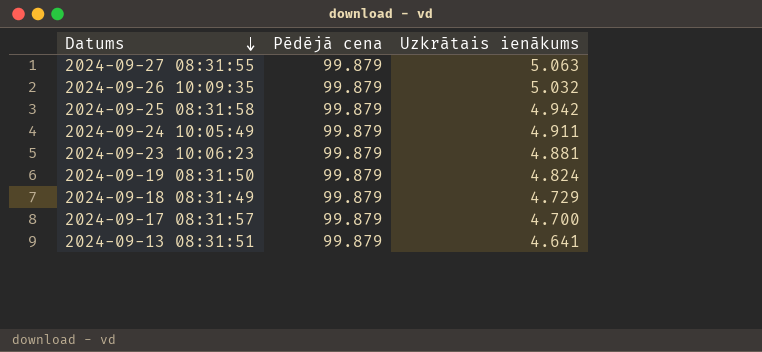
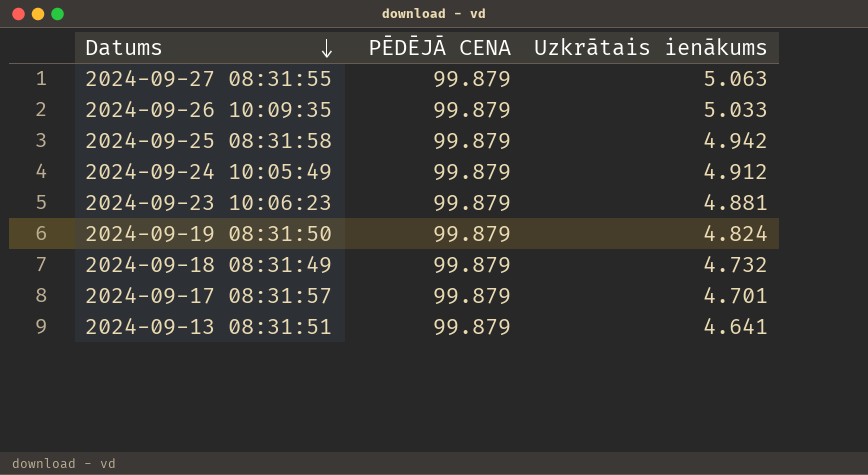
column name: Pēdējā cena -> PĒDĒJĀ CENA
2024-09-26 10:09:35 | Uzkrātais ienākums: 5.032 -> 5.033
2024-09-24 10:05:49 | Uzkrātais ienākums: 4.911 -> 4.912
2024-09-18 08:31:49 | Uzkrātais ienākums: 4.729 -> 4.732
2024-09-17 08:31:57 | Uzkrātais ienākums: 4.700 -> 4.701

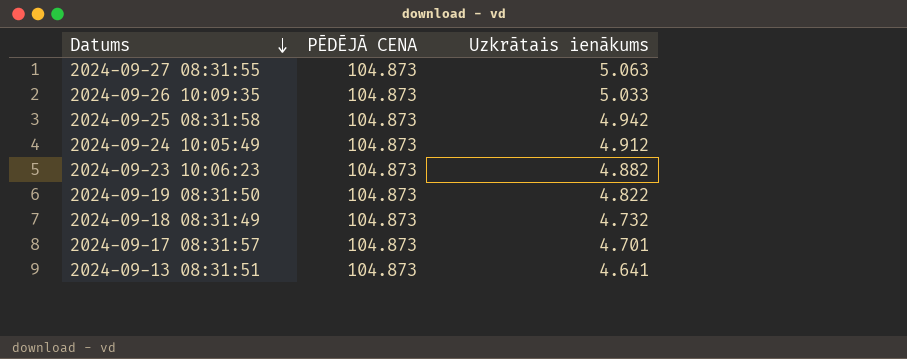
2024-09-27 08:31:55 | PĒDĒJĀ CENA: 99.879 -> 104.873
2024-09-26 10:09:35 | PĒDĒJĀ CENA: 99.879 -> 104.873
2024-09-25 08:31:58 | PĒDĒJĀ CENA: 99.879 -> 104.873
2024-09-24 10:05:49 | PĒDĒJĀ CENA: 99.879 -> 104.873
2024-09-23 10:06:23 | PĒDĒJĀ CENA: 99.879 -> 104.873
2024-09-23 10:06:23 | Uzkrātais ienākums: 4.881 -> 4.882
2024-09-19 08:31:50 | PĒDĒJĀ CENA: 99.879 -> 104.873
2024-09-19 08:31:50 | Uzkrātais ienākums: 4.824 -> 4.822
2024-09-18 08:31:49 | PĒDĒJĀ CENA: 99.879 -> 104.873
2024-09-17 08:31:57 | PĒDĒJĀ CENA: 99.879 -> 104.873
2024-09-13 08:31:51 | PĒDĒJĀ CENA: 99.879 -> 104.873

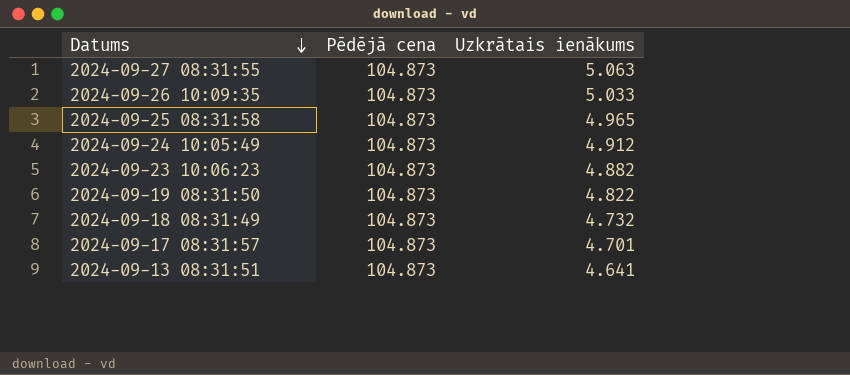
column name: PĒDĒJĀ CENA -> Pēdējā cena
2024-09-25 08:31:58 | Uzkrātais ienākums: 4.942 -> 4.965

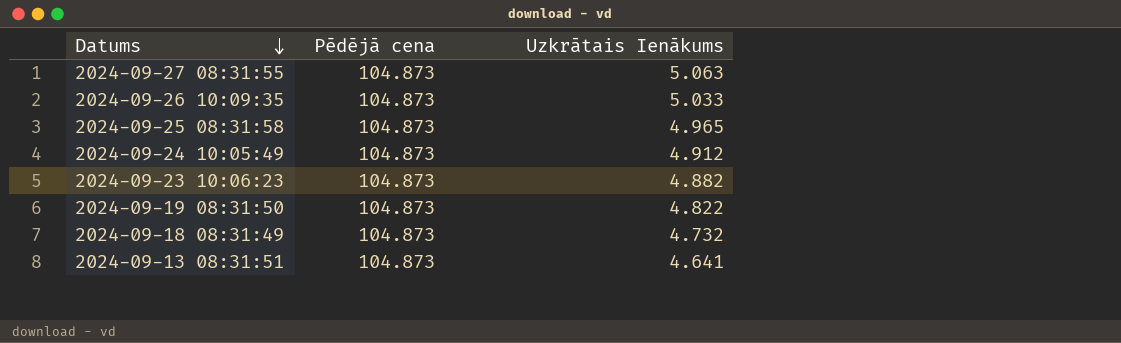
column name: Uzkrātais ienākums -> Uzkrātais Ienākums
row 2024-09-17 08:31:57: 104.873 | 4.701 -> none

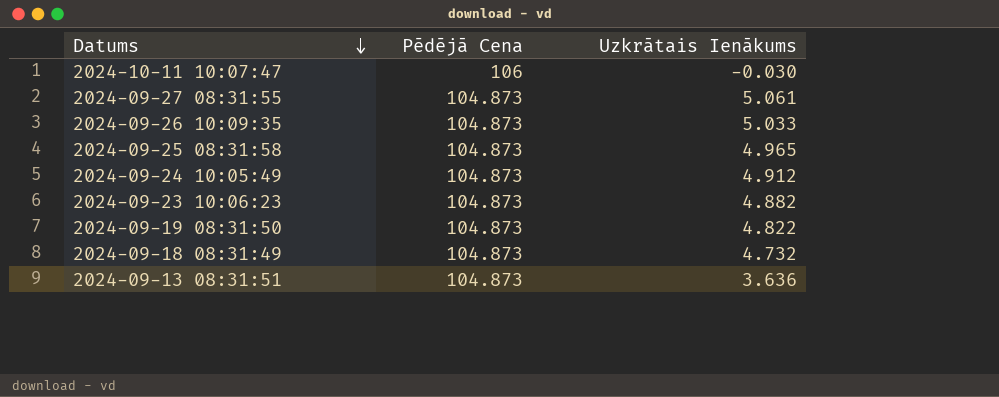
column name: Pēdējā cena -> Pēdējā Cena
row 2024-10-11 10:07:47: none -> 106 | -0.030
2024-09-27 08:31:55 | Uzkrātais Ienākums: 5.063 -> 5.061
2024-09-13 08:31:51 | Uzkrātais Ienākums: 4.641 -> 3.636

